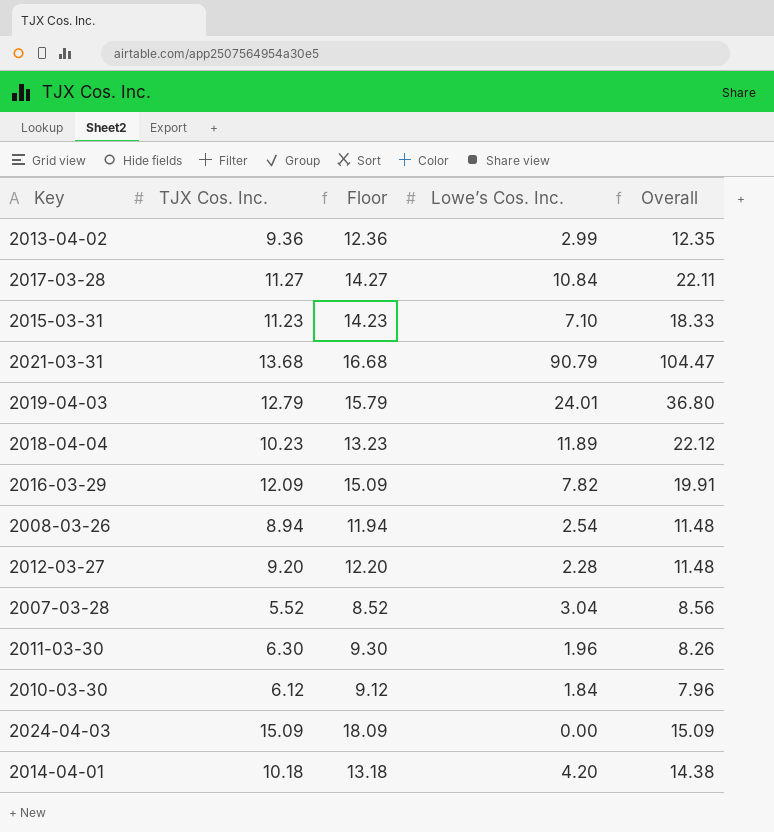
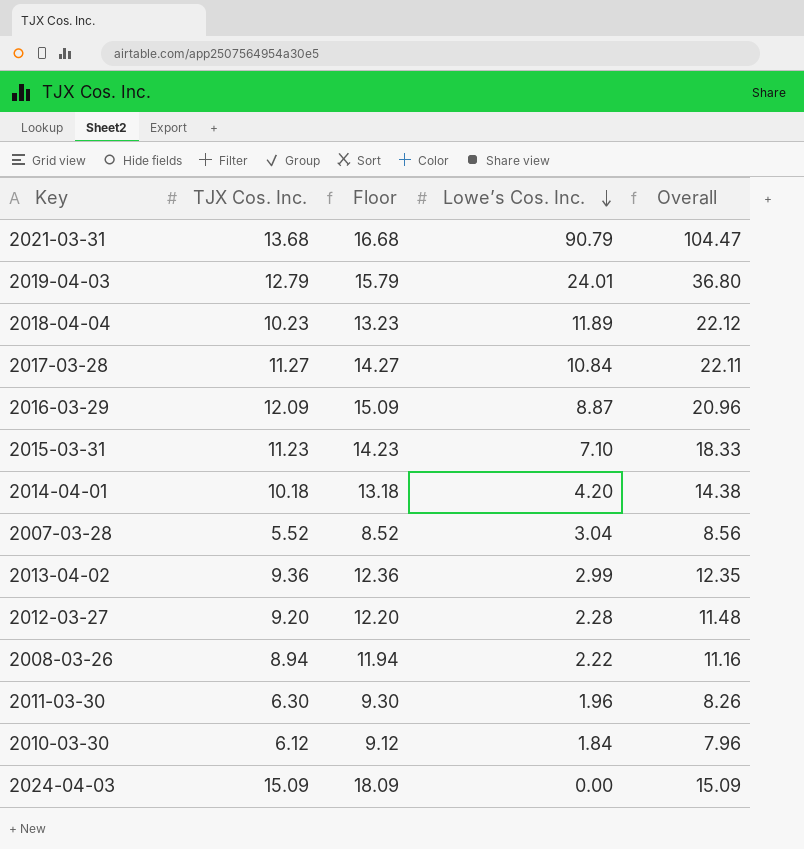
row order: none -> Lowe’s Cos. Inc. descending
2016-03-29 | Lowe’s Cos. Inc.: 7.82 -> 8.87
2016-03-29 | Overall: 19.91 -> 20.96
2008-03-26 | Lowe’s Cos. Inc.: 2.54 -> 2.22
2008-03-26 | Overall: 11.48 -> 11.16

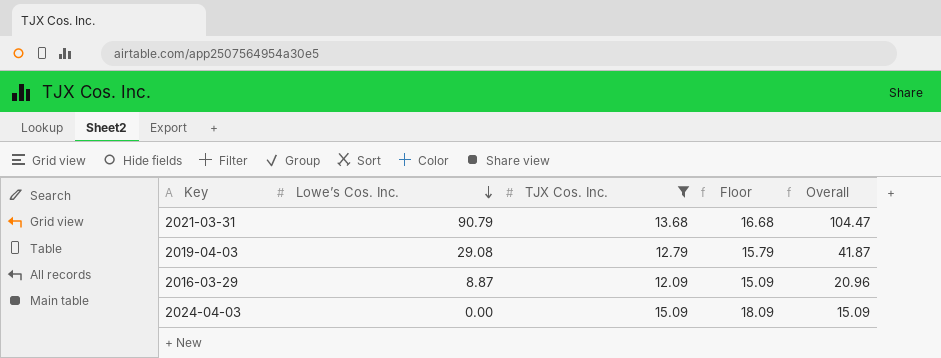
filter: none -> TJX Cos. Inc. >= 12.09
column Lowe’s Cos. Inc. | position: 4 -> 2
2019-04-03 | Lowe’s Cos. Inc.: 24.01 -> 29.08
2019-04-03 | Overall: 36.80 -> 41.87

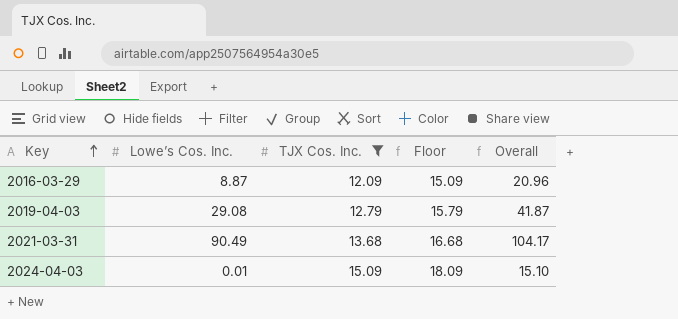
row order: Lowe’s Cos. Inc. descending -> Key ascending
2021-03-31 | Lowe’s Cos. Inc.: 90.79 -> 90.49
2021-03-31 | Overall: 104.47 -> 104.17
2024-04-03 | Lowe’s Cos. Inc.: 0.00 -> 0.01
2024-04-03 | Overall: 15.09 -> 15.10

